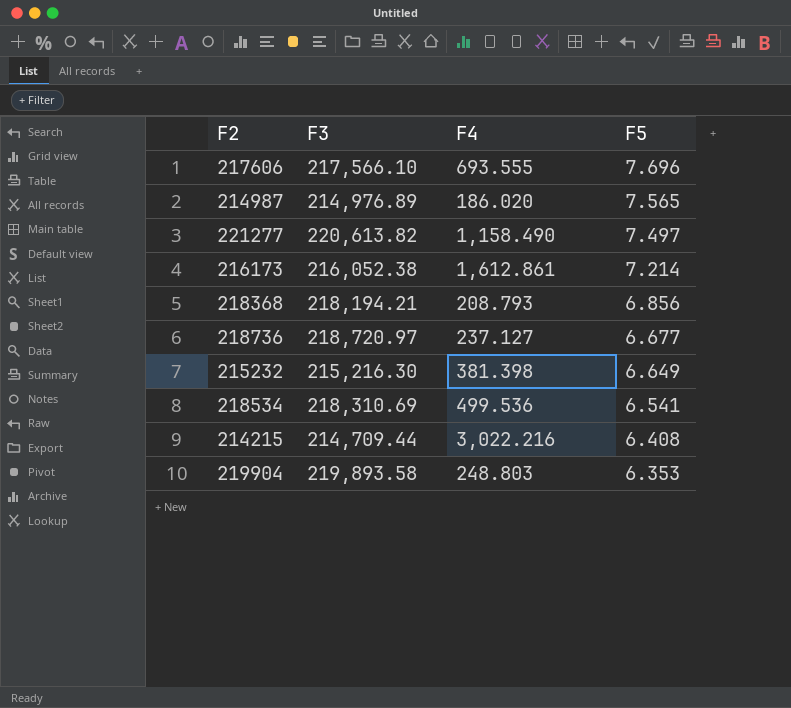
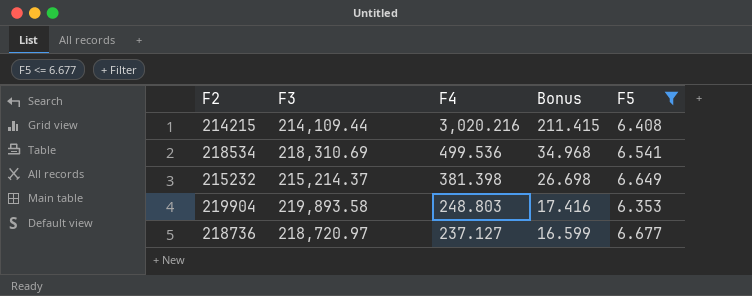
filter: none -> F5 <= 6.677
row order: F5 descending -> F4 descending
column Bonus | formula: none -> [F4] * 0.07
214215 | F3: 214,709.44 -> 214,109.44
214215 | F4: 3,022.216 -> 3,020.216
215232 | F3: 215,216.30 -> 215,214.37

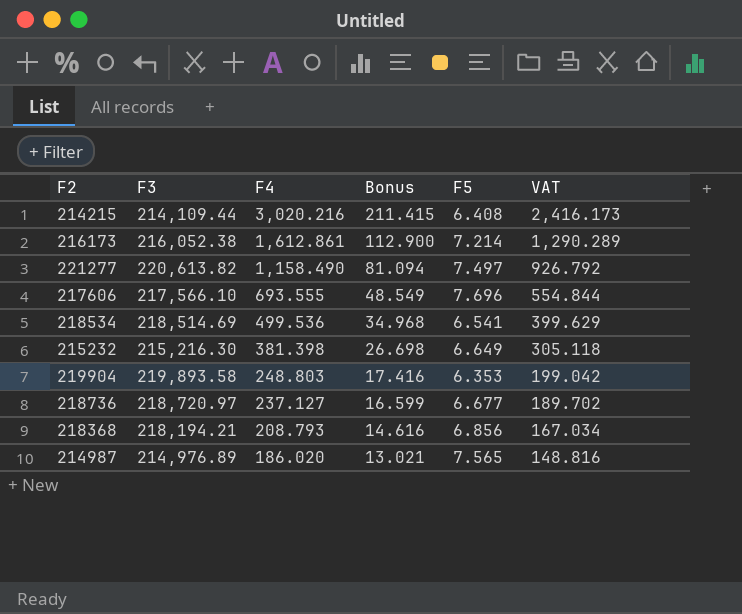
filter: F5 <= 6.677 -> none
column VAT | formula: none -> [F4] * 0.8
218534 | F3: 218,310.69 -> 218,514.69
215232 | F3: 215,214.37 -> 215,216.30

